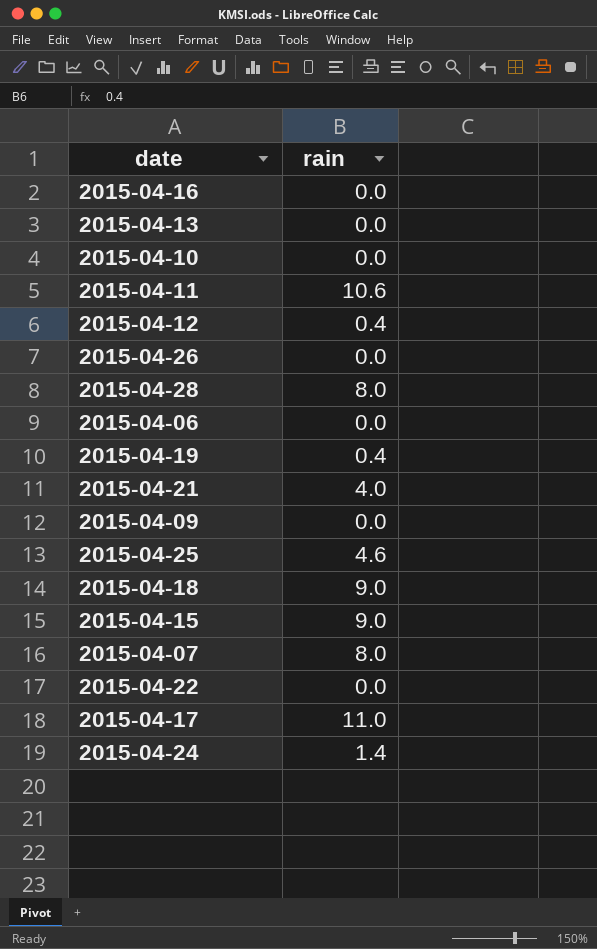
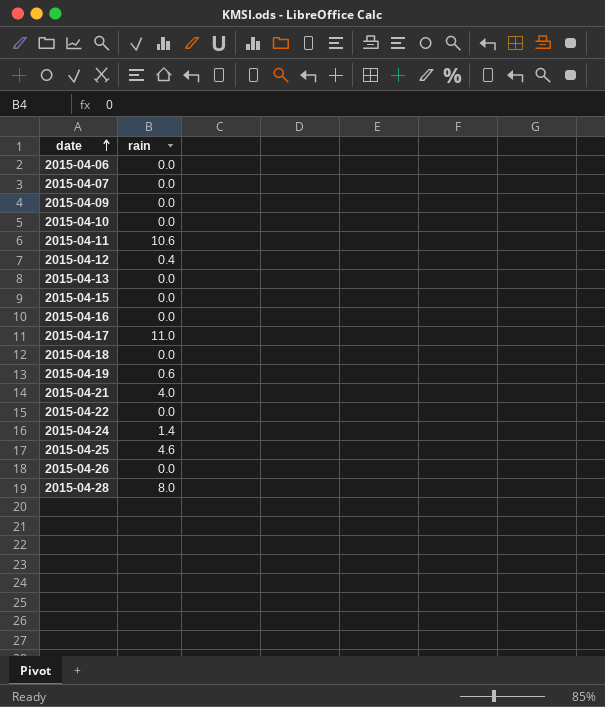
row order: none -> date ascending
2015-04-07 | rain: 8.0 -> 0.0
2015-04-15 | rain: 9.0 -> 0.0
2015-04-18 | rain: 9.0 -> 0.0
2015-04-19 | rain: 0.4 -> 0.6

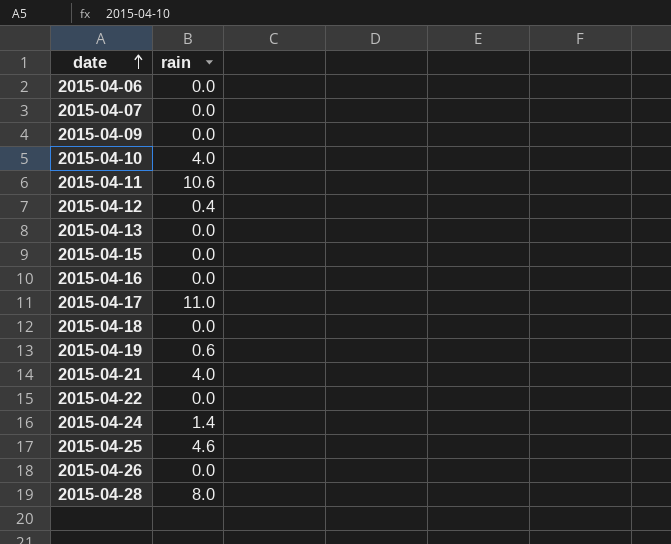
2015-04-10 | rain: 0.0 -> 4.0

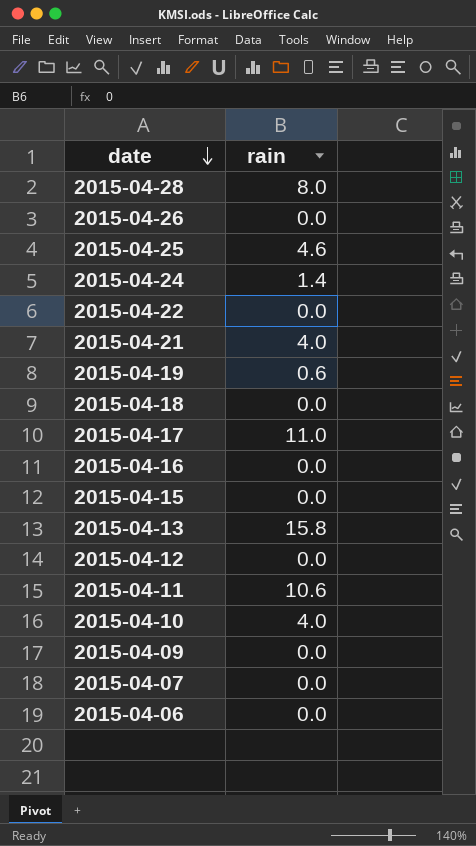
row order: date ascending -> date descending
2015-04-13 | rain: 0.0 -> 15.8
2015-04-12 | rain: 0.4 -> 0.0

